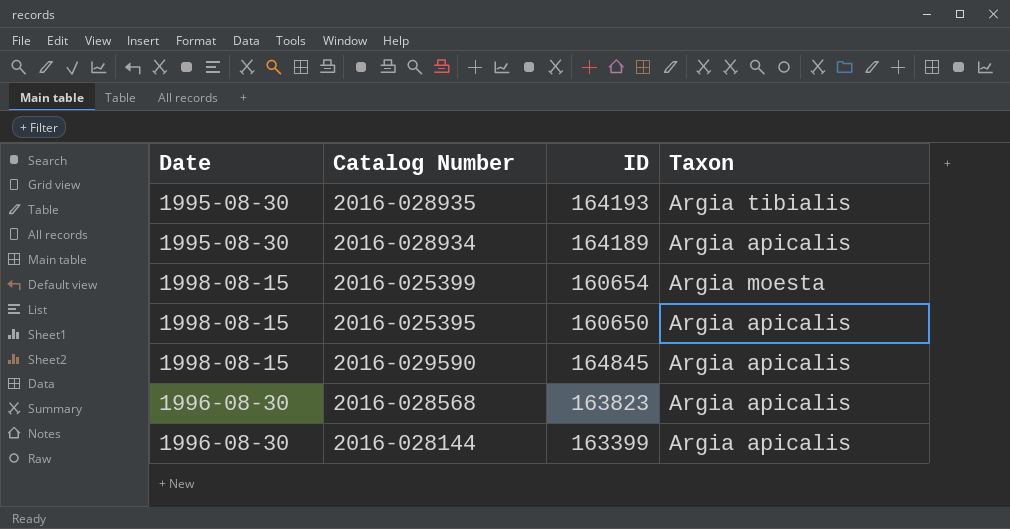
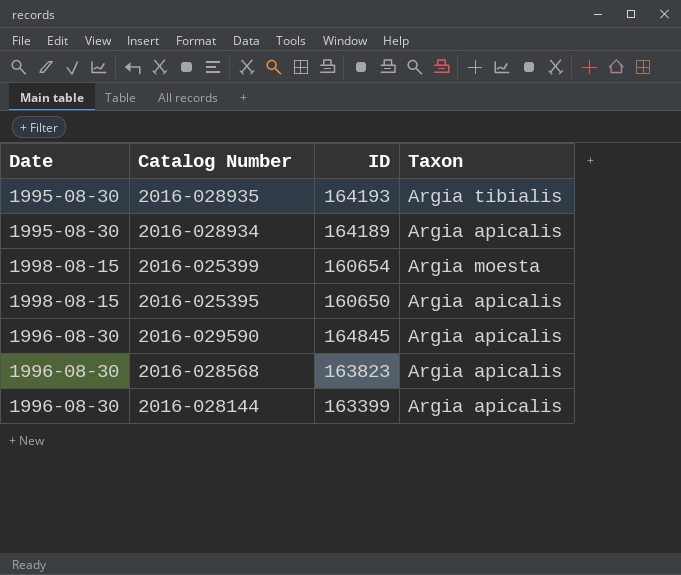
2016-029590 | Date: 1998-08-15 -> 1996-08-30

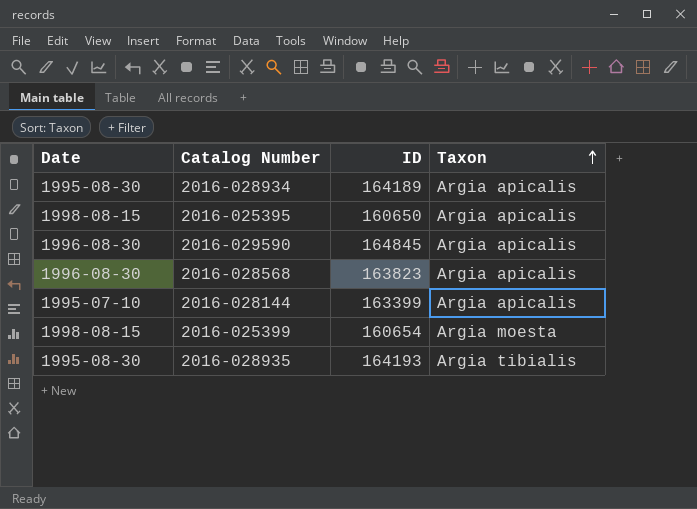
row order: none -> Taxon ascending
2016-028144 | Date: 1996-08-30 -> 1995-07-10

